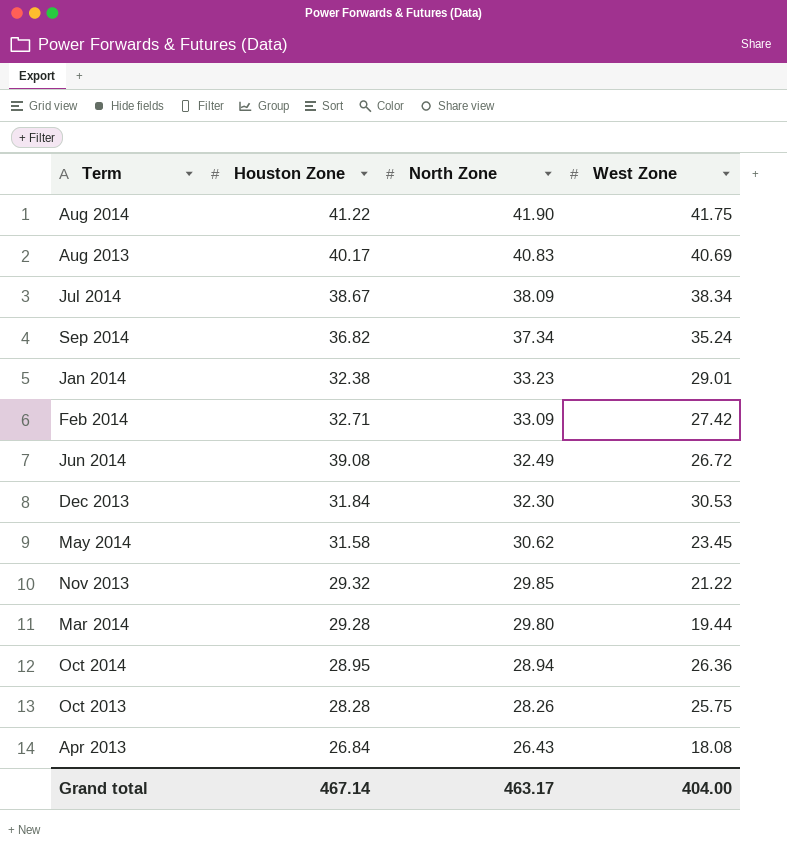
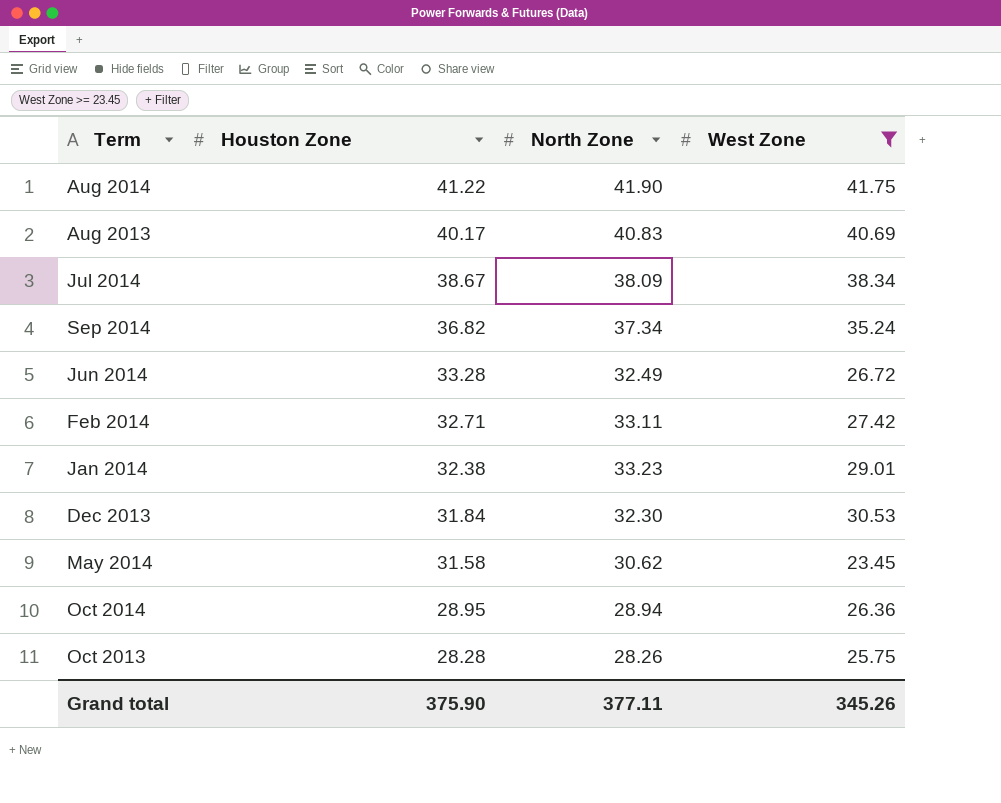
filter: none -> West Zone >= 23.45
row order: North Zone descending -> Houston Zone descending
Jun 2014 | Houston Zone: 39.08 -> 33.28
Feb 2014 | North Zone: 33.09 -> 33.11
Grand total | Houston Zone: 467.14 -> 375.90
Grand total | North Zone: 463.17 -> 377.11
Grand total | West Zone: 404.00 -> 345.26

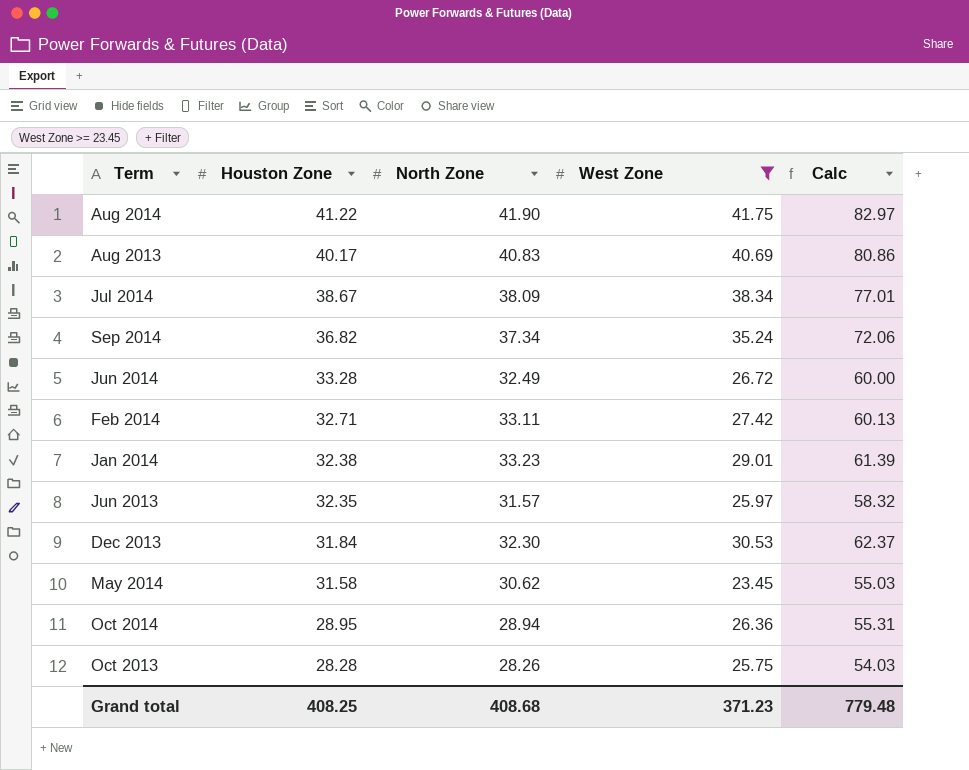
column Calc | formula: none -> [Houston Zone] + [West Zone]
row Jun 2013: none -> 32.35 | 31.57 | 25.97 | 58.32
Grand total | Houston Zone: 375.90 -> 408.25
Grand total | North Zone: 377.11 -> 408.68
Grand total | West Zone: 345.26 -> 371.23

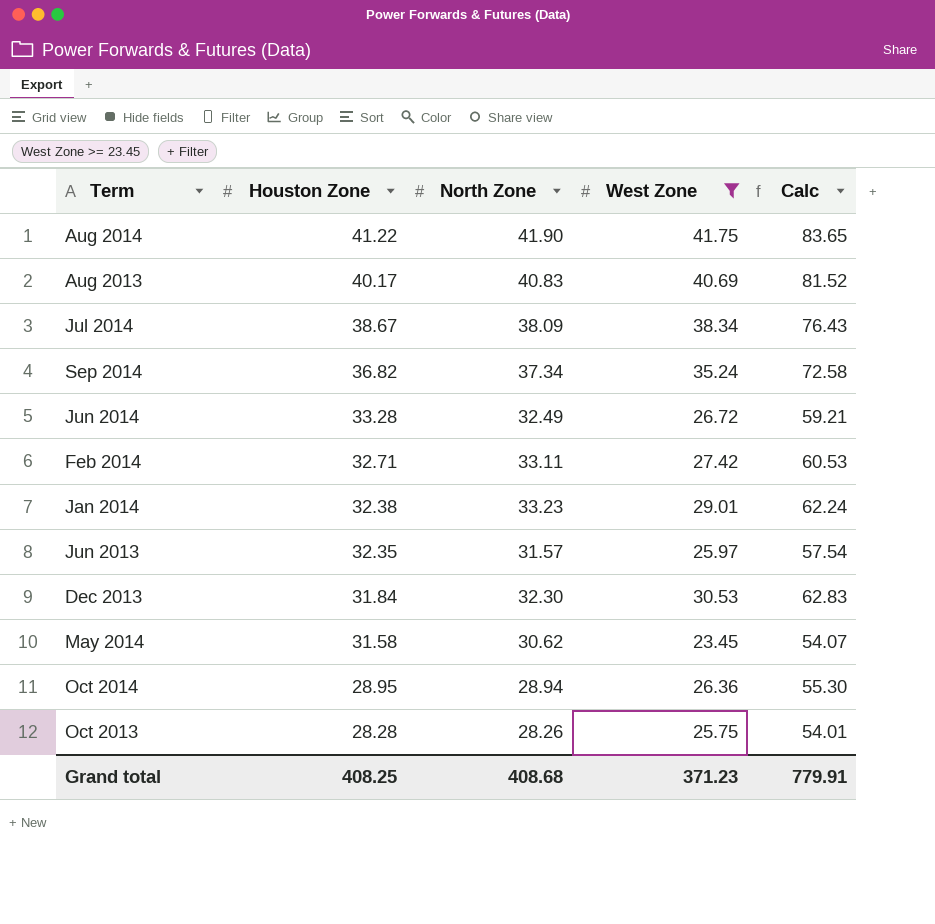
column Calc | formula: [Houston Zone] + [West Zone] -> [North Zone] + [West Zone]
Grand total | Calc: 779.48 -> 779.91

